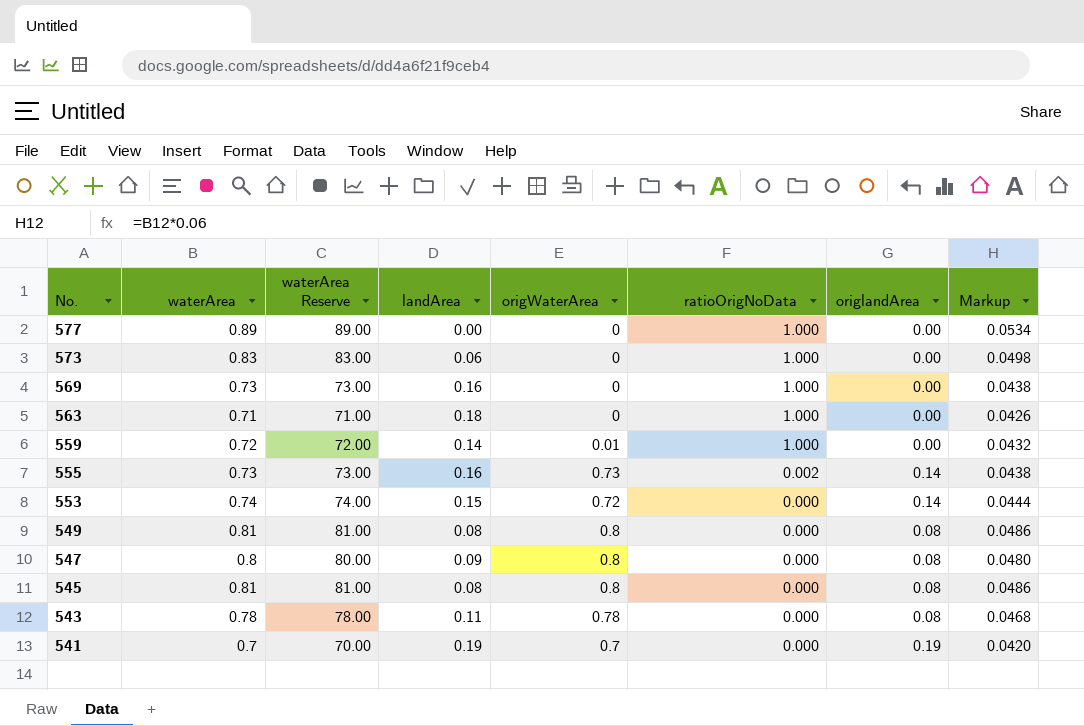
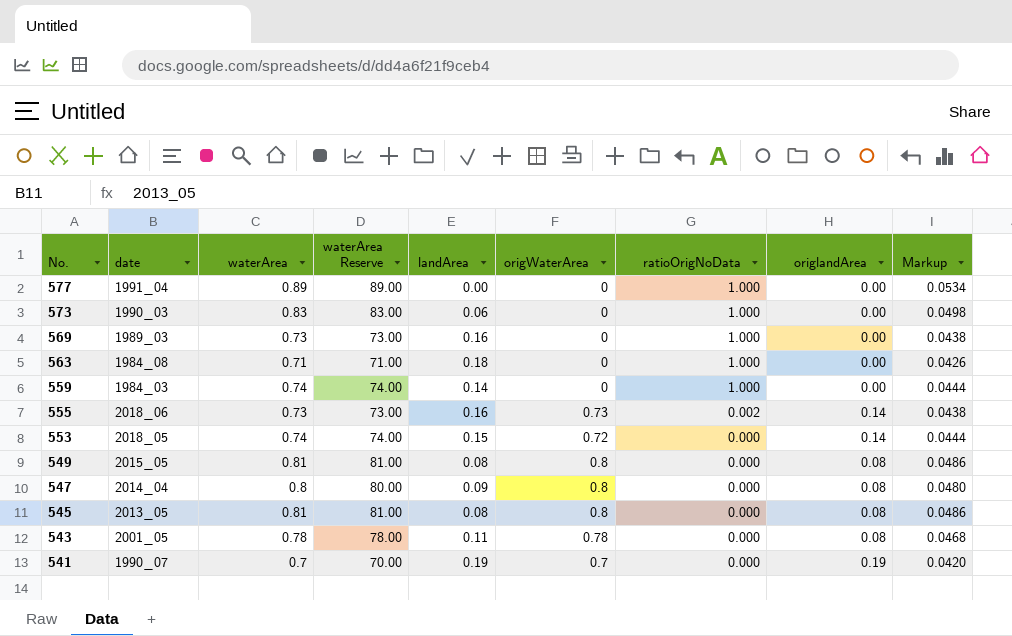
column date | position: none -> 2
559 | waterArea: 0.72 -> 0.74
559 | waterArea Reserve: 72.00 -> 74.00
559 | origWaterArea: 0.01 -> 0
559 | Markup: 0.0432 -> 0.0444

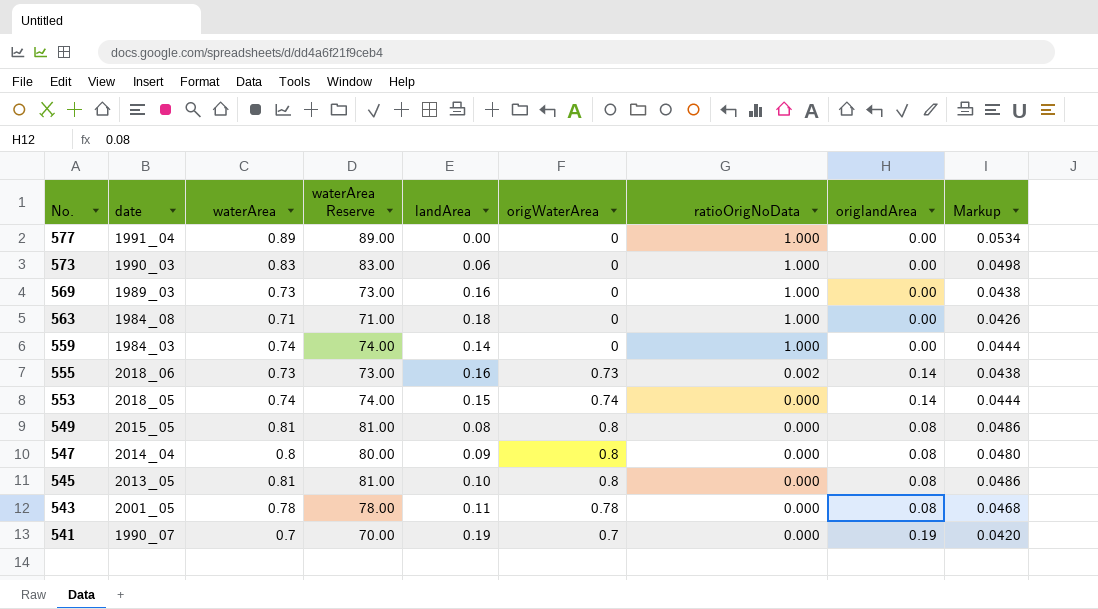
553 | origWaterArea: 0.72 -> 0.74
545 | landArea: 0.08 -> 0.10

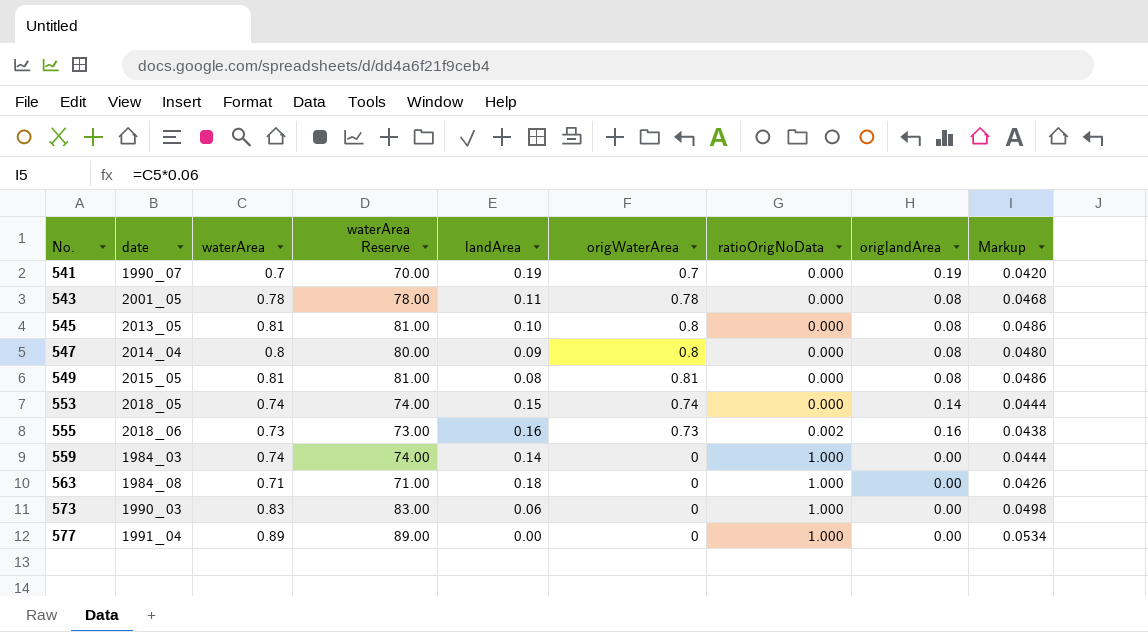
row order: No. descending -> No. ascending
row 569: 1989_03 | 0.73 | 73.00 | 0.16 | 0 | 1.000 | 0.00 | 0.0438 -> none
549 | origWaterArea: 0.8 -> 0.81
555 | origlandArea: 0.14 -> 0.16

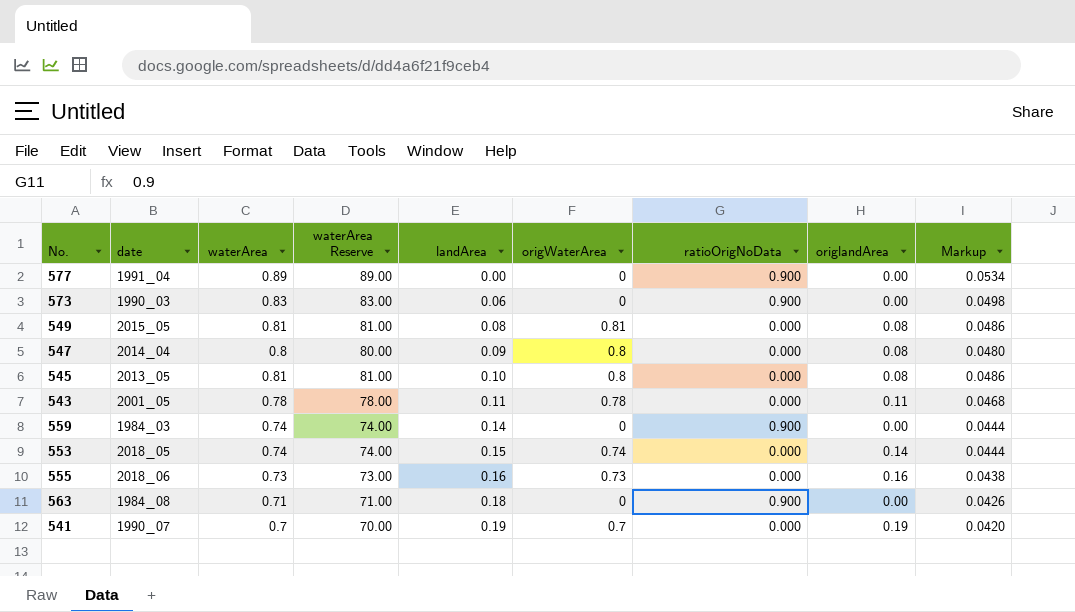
row order: No. ascending -> landArea ascending
577 | ratioOrigNoData: 1.000 -> 0.900
573 | ratioOrigNoData: 1.000 -> 0.900
543 | origlandArea: 0.08 -> 0.11
559 | ratioOrigNoData: 1.000 -> 0.900
555 | ratioOrigNoData: 0.002 -> 0.000
563 | ratioOrigNoData: 1.000 -> 0.900

